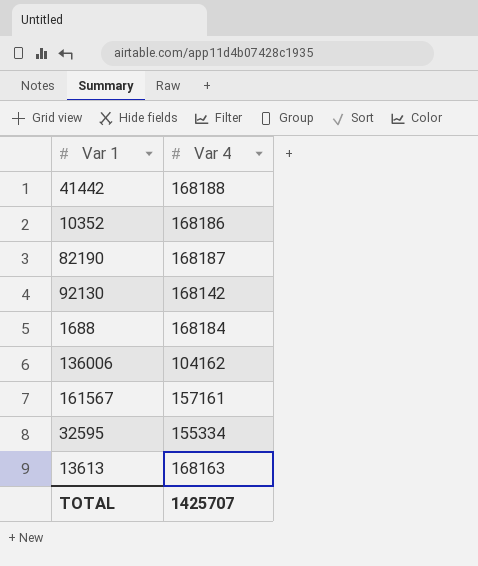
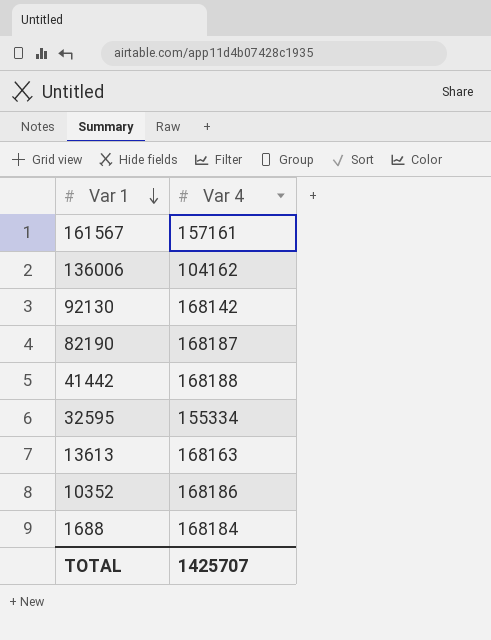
row order: none -> Var 1 descending

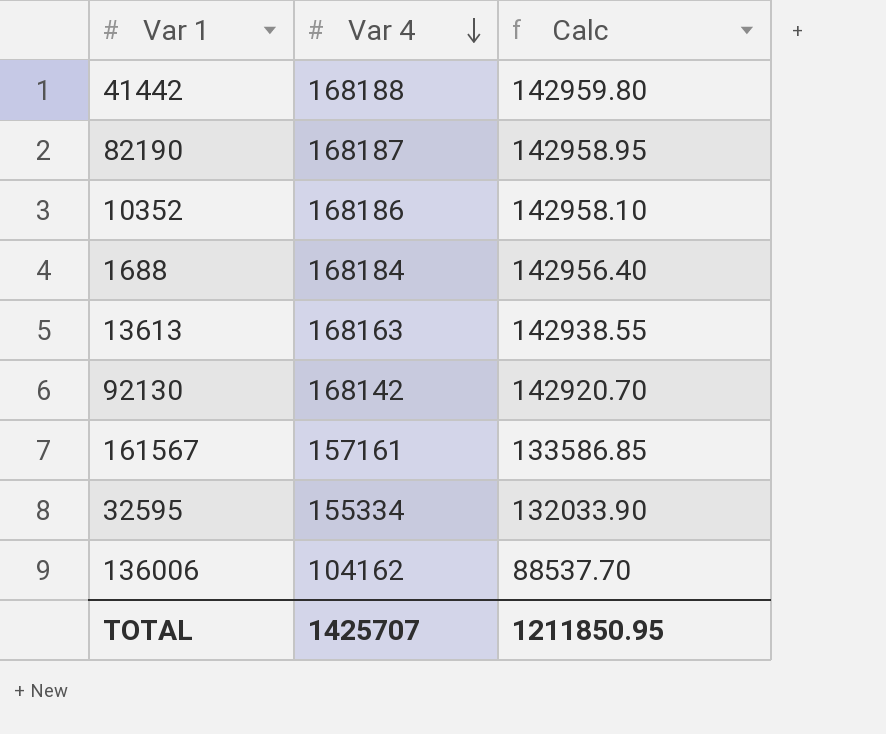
row order: Var 1 descending -> Var 4 descending
column Calc | formula: none -> [Var 4] * 0.85

